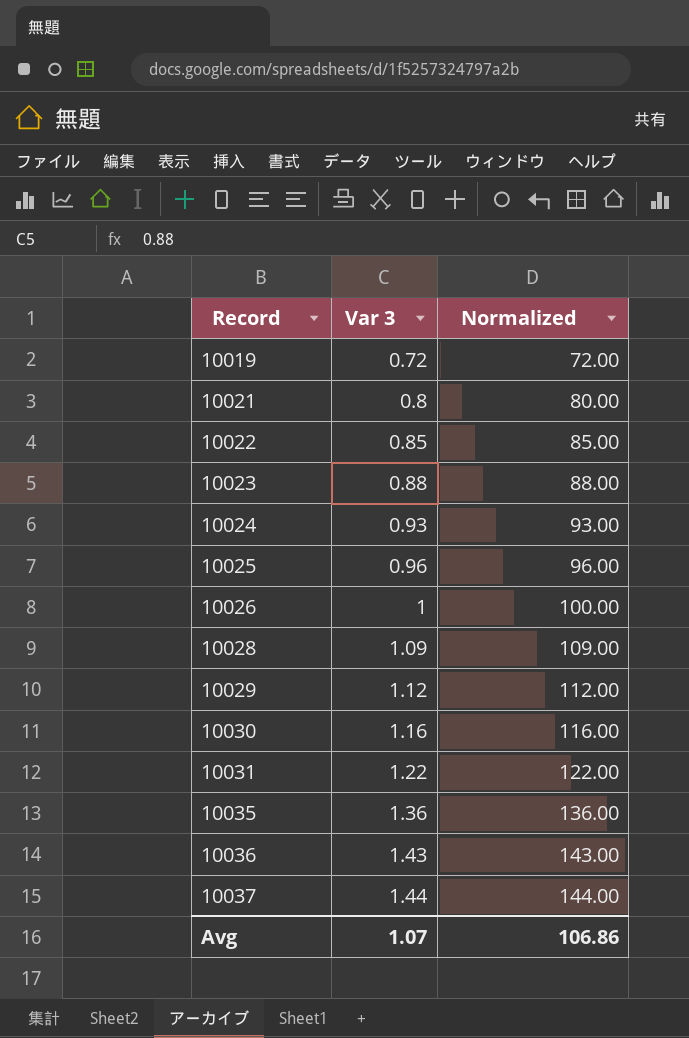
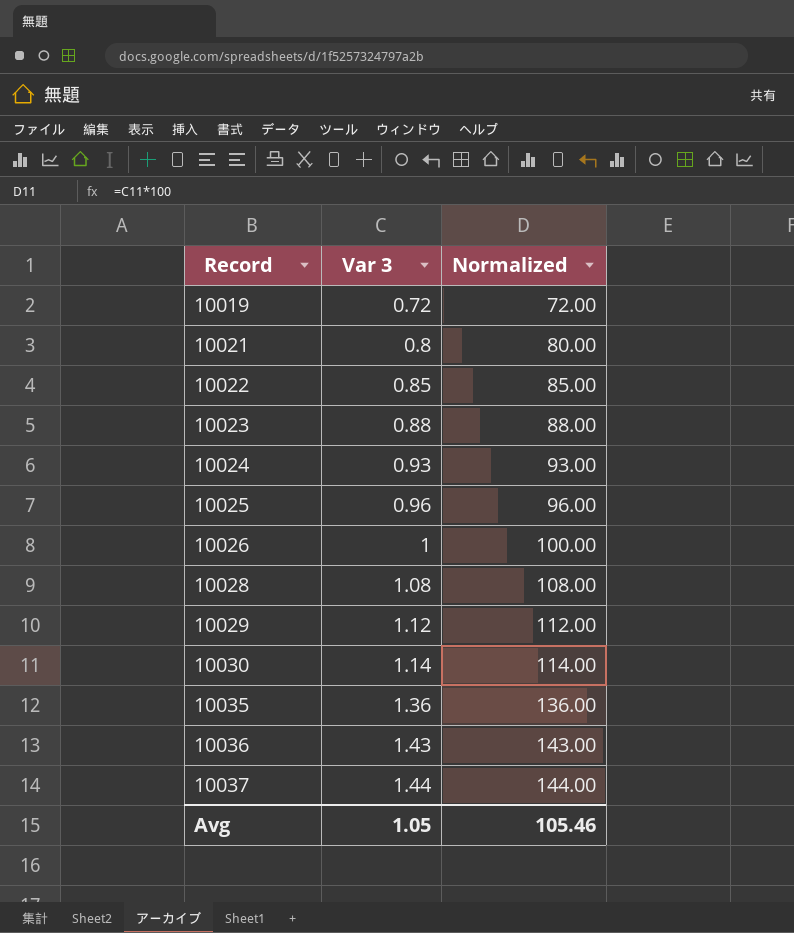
row 10031: 1.22 | 122.00 -> none
10028 | Var 3: 1.09 -> 1.08
10028 | Normalized: 109.00 -> 108.00
10030 | Var 3: 1.16 -> 1.14
10030 | Normalized: 116.00 -> 114.00
Avg | Var 3: 1.07 -> 1.05
Avg | Normalized: 106.86 -> 105.46

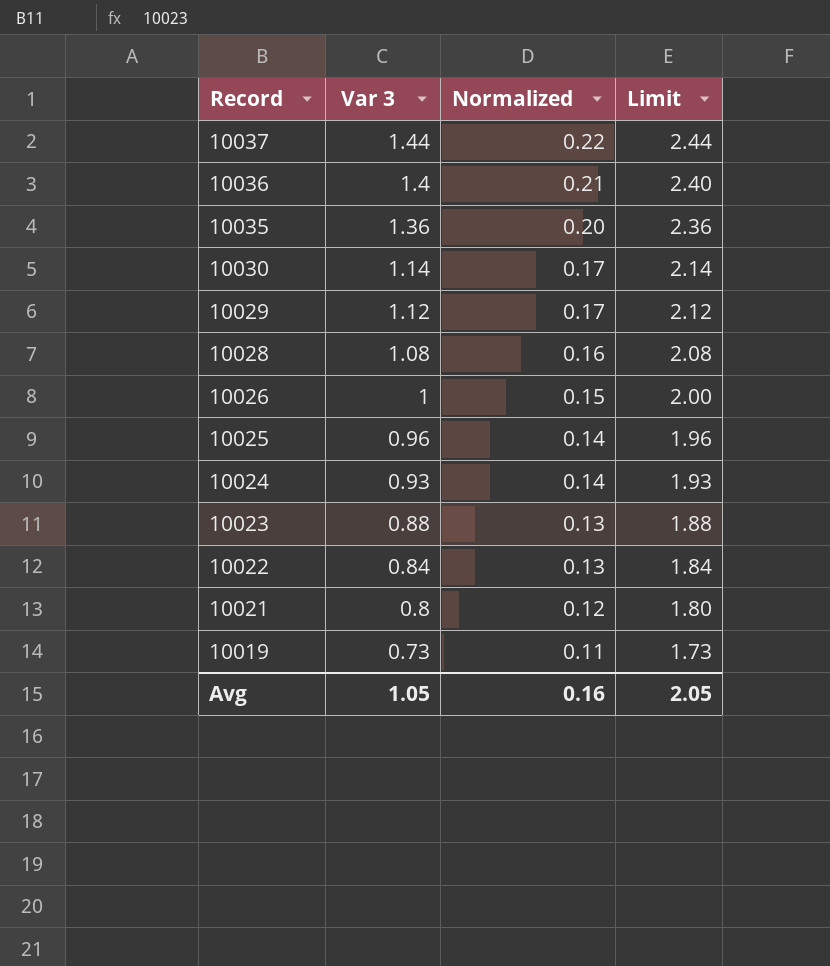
row order: Record ascending -> Record descending
column Normalized | formula: [Var 3] * 100 -> [Var 3] * 0.15
column Limit | formula: none -> [Var 3] + 1
10036 | Var 3: 1.43 -> 1.4
10022 | Var 3: 0.85 -> 0.84
10019 | Var 3: 0.72 -> 0.73
Avg | Normalized: 105.46 -> 0.16

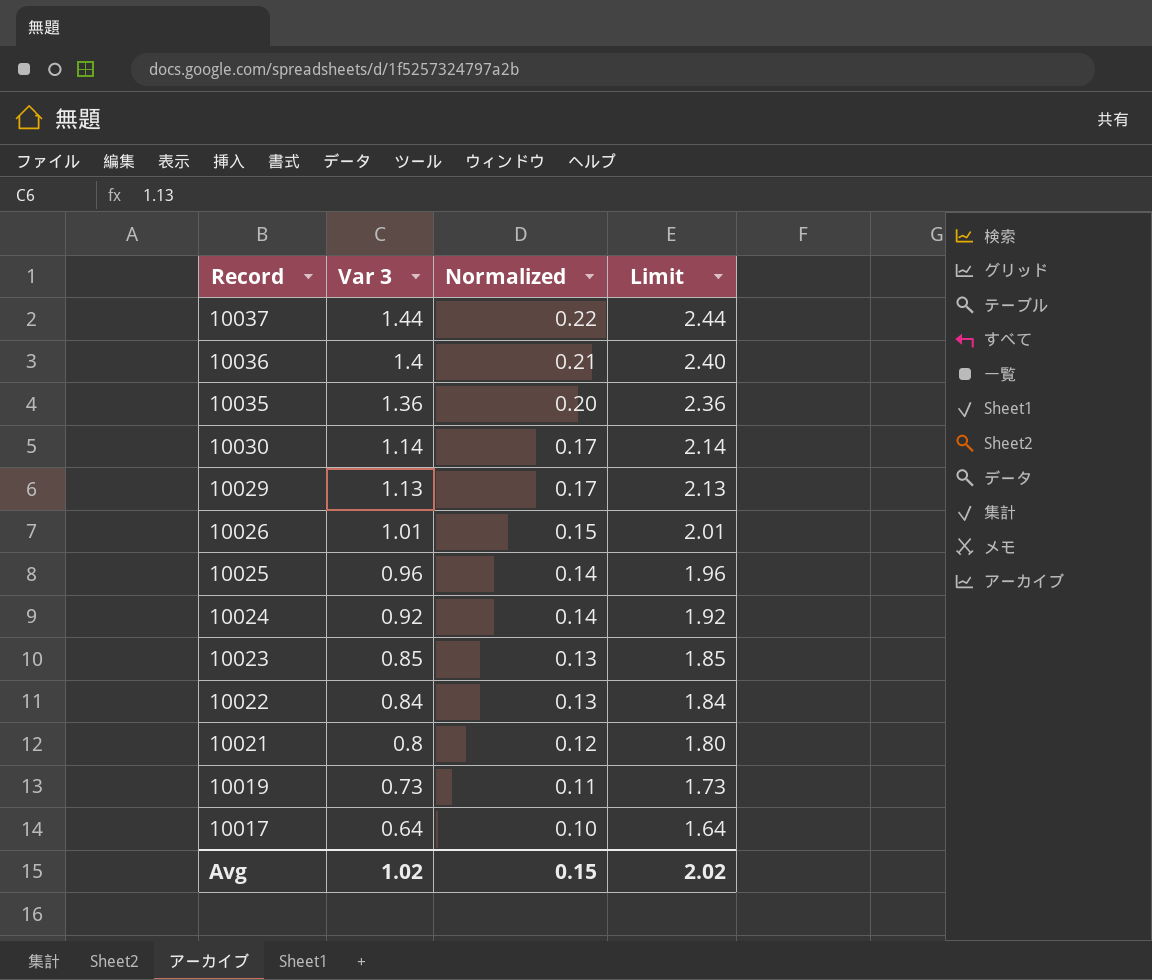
row 10028: 1.08 | 0.16 | 2.08 -> none
10029 | Var 3: 1.12 -> 1.13
10029 | Limit: 2.12 -> 2.13
10026 | Var 3: 1 -> 1.01
10026 | Limit: 2.00 -> 2.01
10024 | Var 3: 0.93 -> 0.92
10024 | Limit: 1.93 -> 1.92
10023 | Var 3: 0.88 -> 0.85
10023 | Limit: 1.88 -> 1.85
row 10017: none -> 0.64 | 0.10 | 1.64
Avg | Var 3: 1.05 -> 1.02
Avg | Normalized: 0.16 -> 0.15
Avg | Limit: 2.05 -> 2.02

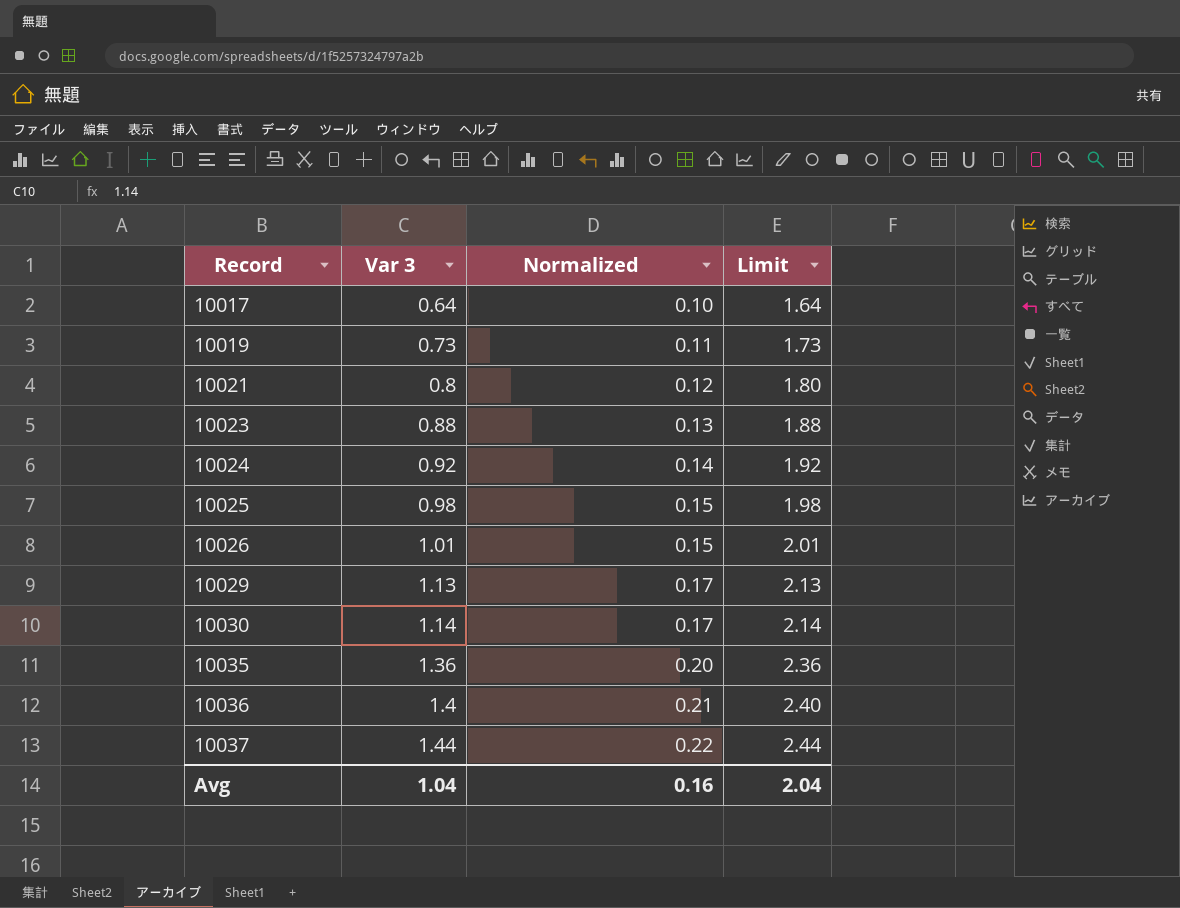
row order: Record descending -> Record ascending
row 10022: 0.84 | 0.13 | 1.84 -> none
10023 | Var 3: 0.85 -> 0.88
10023 | Limit: 1.85 -> 1.88
10025 | Var 3: 0.96 -> 0.98
10025 | Normalized: 0.14 -> 0.15
10025 | Limit: 1.96 -> 1.98
Avg | Var 3: 1.02 -> 1.04
Avg | Normalized: 0.15 -> 0.16
Avg | Limit: 2.02 -> 2.04

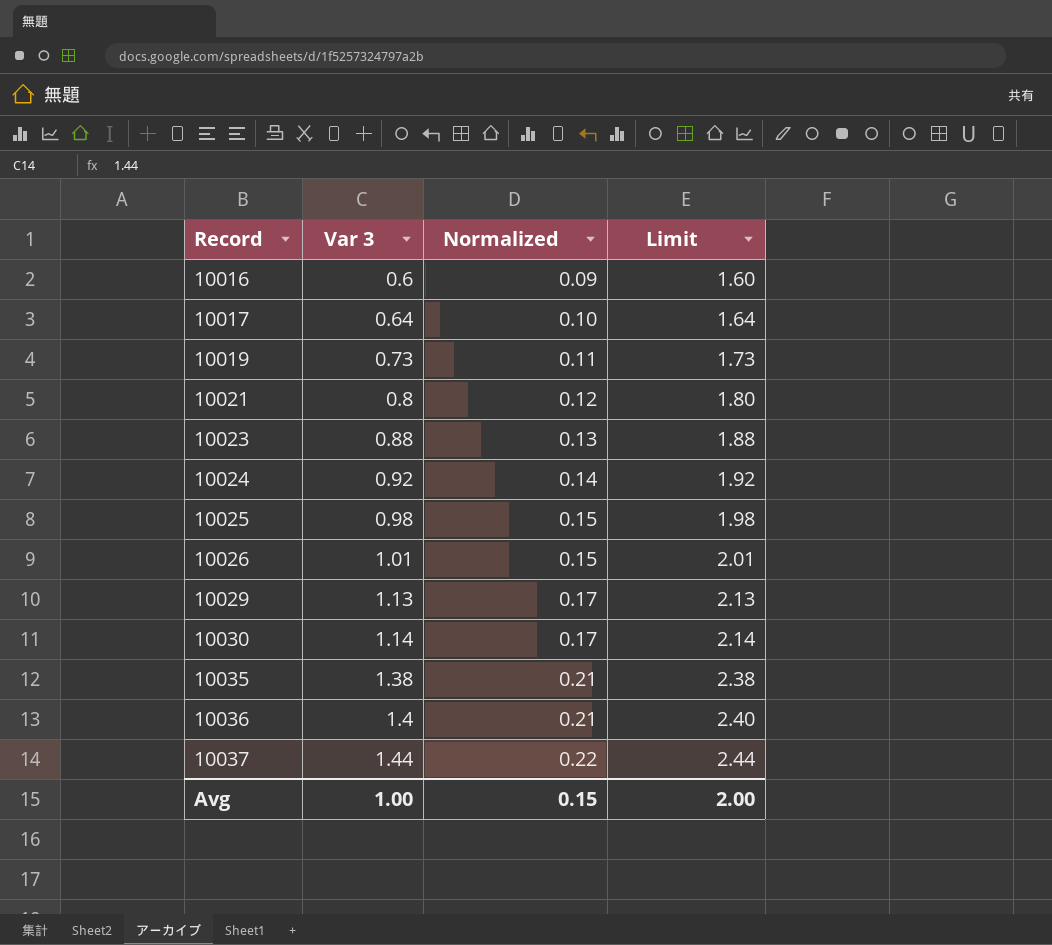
row 10016: none -> 0.6 | 0.09 | 1.60
10035 | Var 3: 1.36 -> 1.38
10035 | Normalized: 0.20 -> 0.21
10035 | Limit: 2.36 -> 2.38
Avg | Var 3: 1.04 -> 1.00
Avg | Normalized: 0.16 -> 0.15
Avg | Limit: 2.04 -> 2.00

